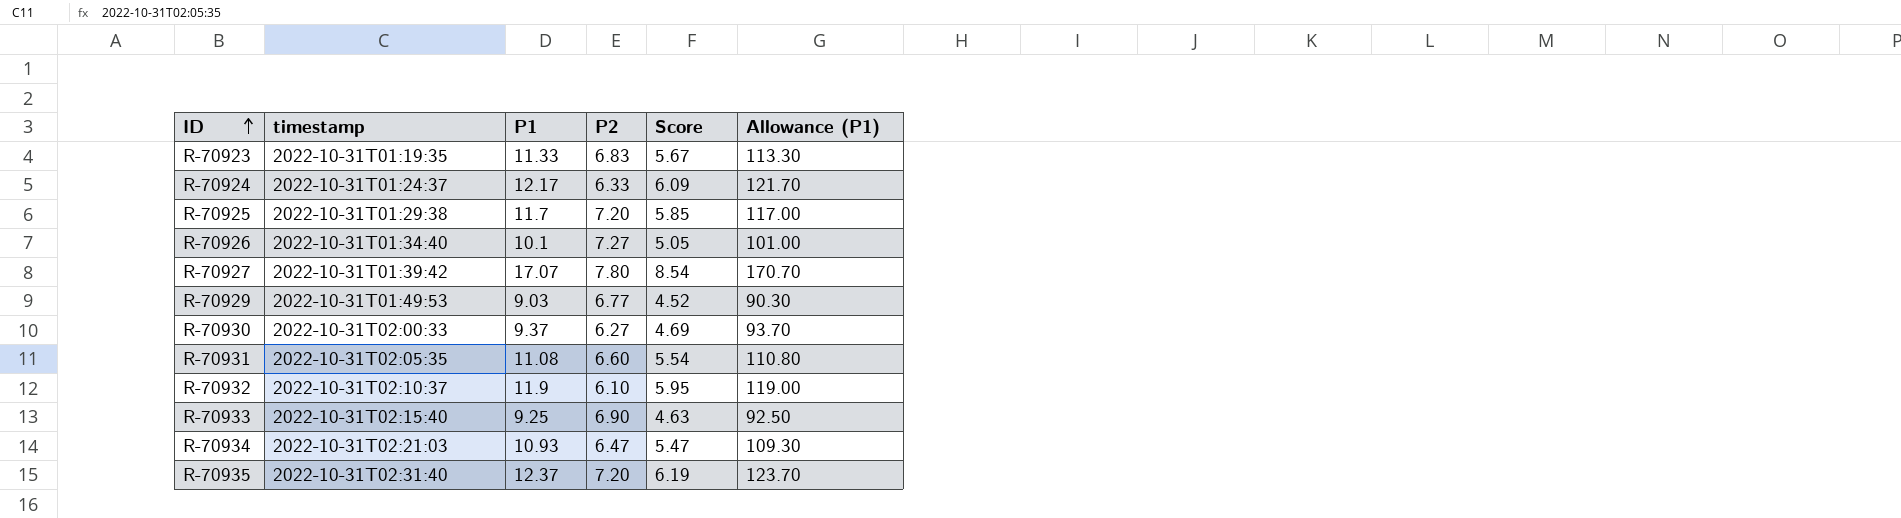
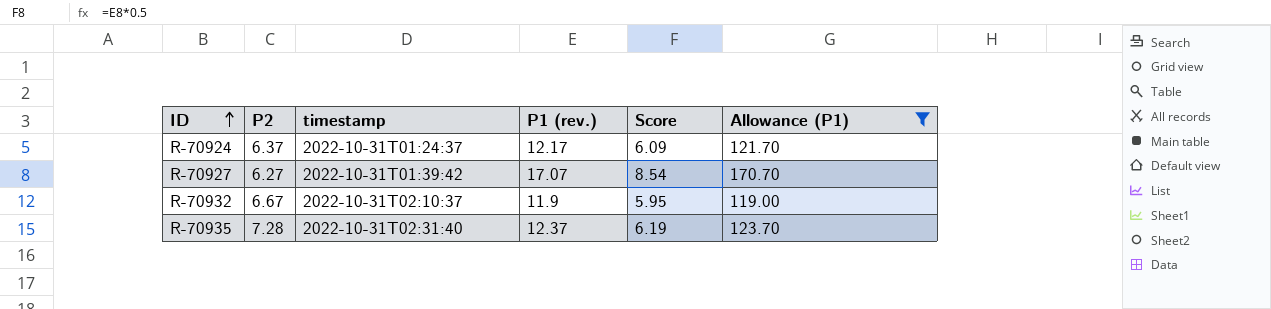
filter: none -> Allowance (P1) >= 119.00
column P2 | position: 4 -> 2
column name: P1 -> P1 (rev.)
R-70924 | P2: 6.33 -> 6.37
R-70927 | P2: 7.80 -> 6.27
R-70932 | P2: 6.10 -> 6.67
R-70935 | P2: 7.20 -> 7.28

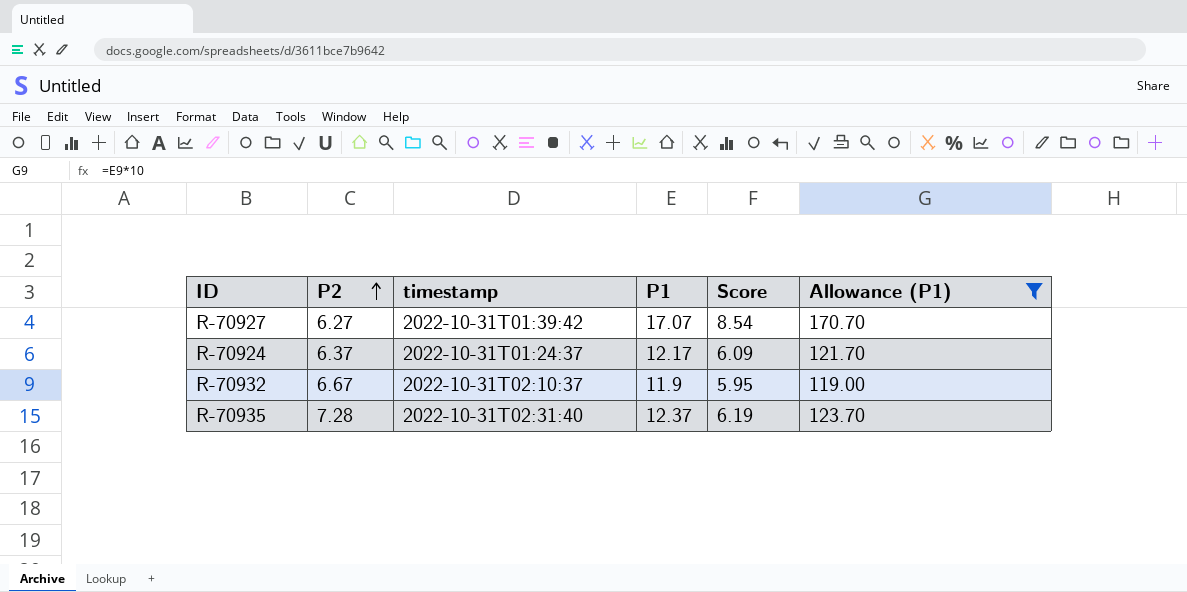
row order: ID ascending -> P2 ascending
column name: P1 (rev.) -> P1

